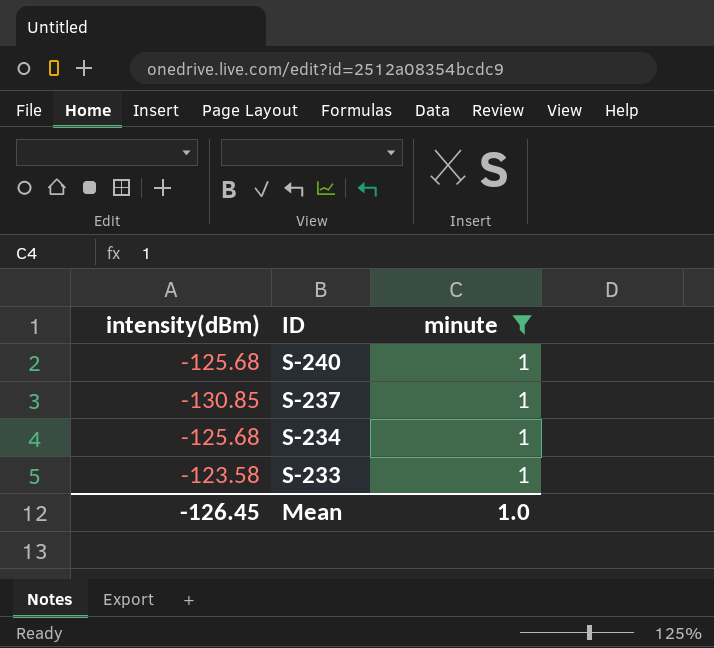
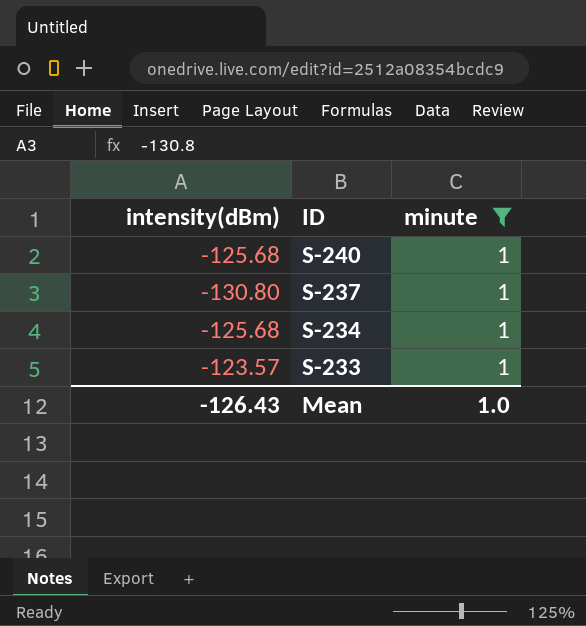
S-237 | intensity(dBm): -130.85 -> -130.80
S-233 | intensity(dBm): -123.58 -> -123.57
Mean | intensity(dBm): -126.45 -> -126.43

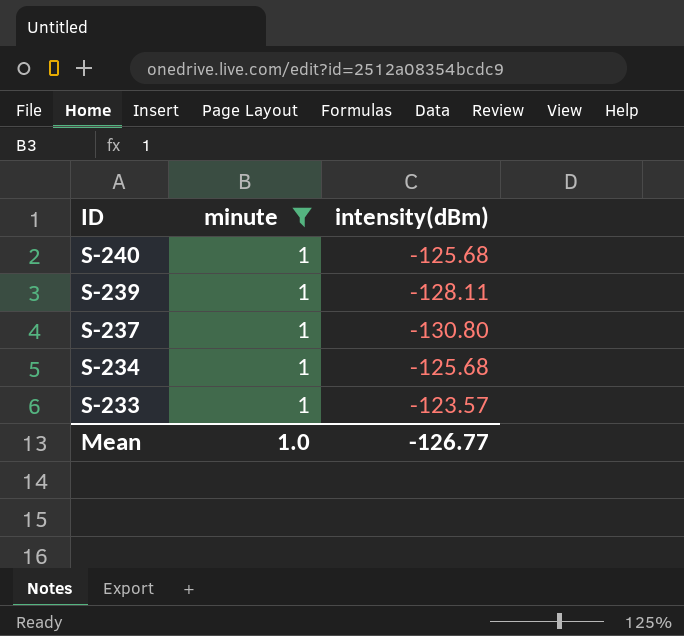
column intensity(dBm) | position: 1 -> 3
row S-239: none -> 1 | -128.11
Mean | intensity(dBm): -126.43 -> -126.77

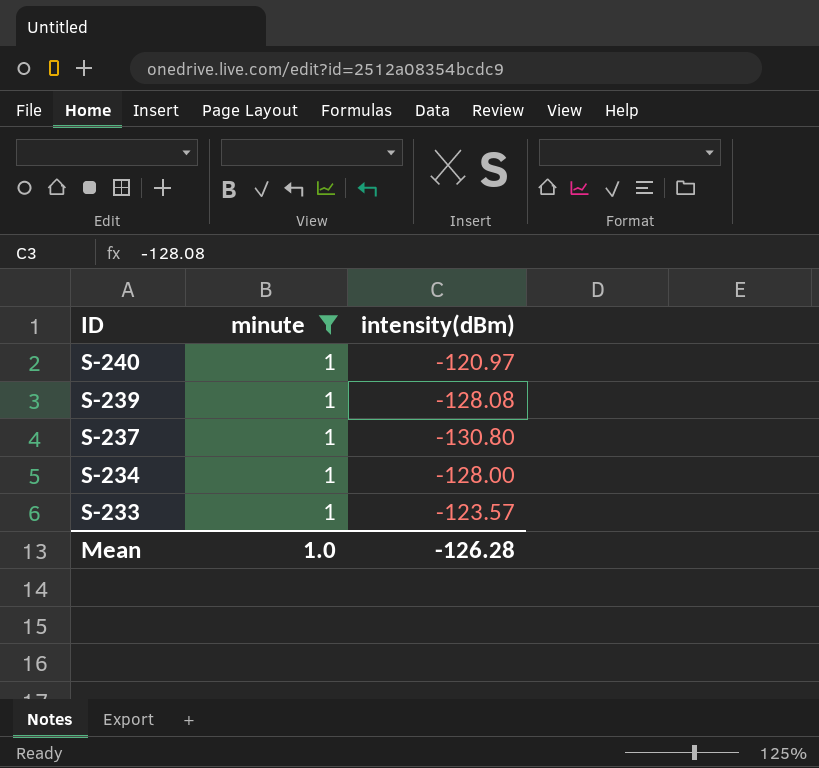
S-240 | intensity(dBm): -125.68 -> -120.97
S-239 | intensity(dBm): -128.11 -> -128.08
S-234 | intensity(dBm): -125.68 -> -128.00
Mean | intensity(dBm): -126.77 -> -126.28

